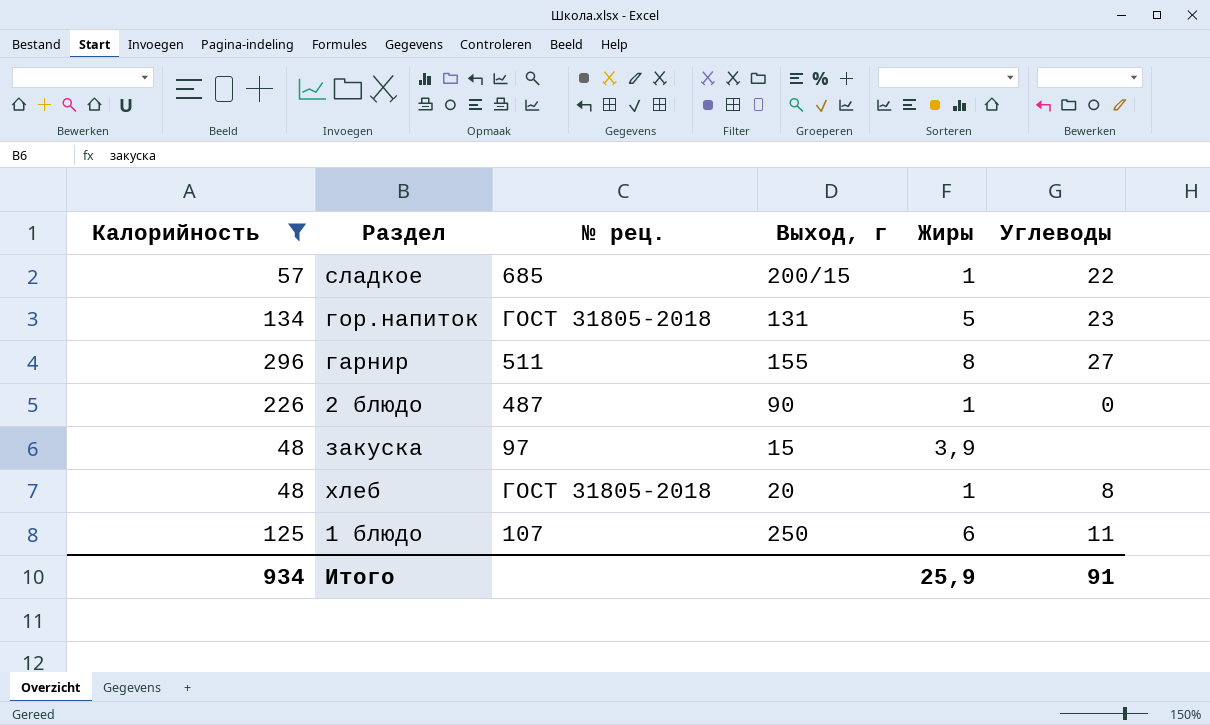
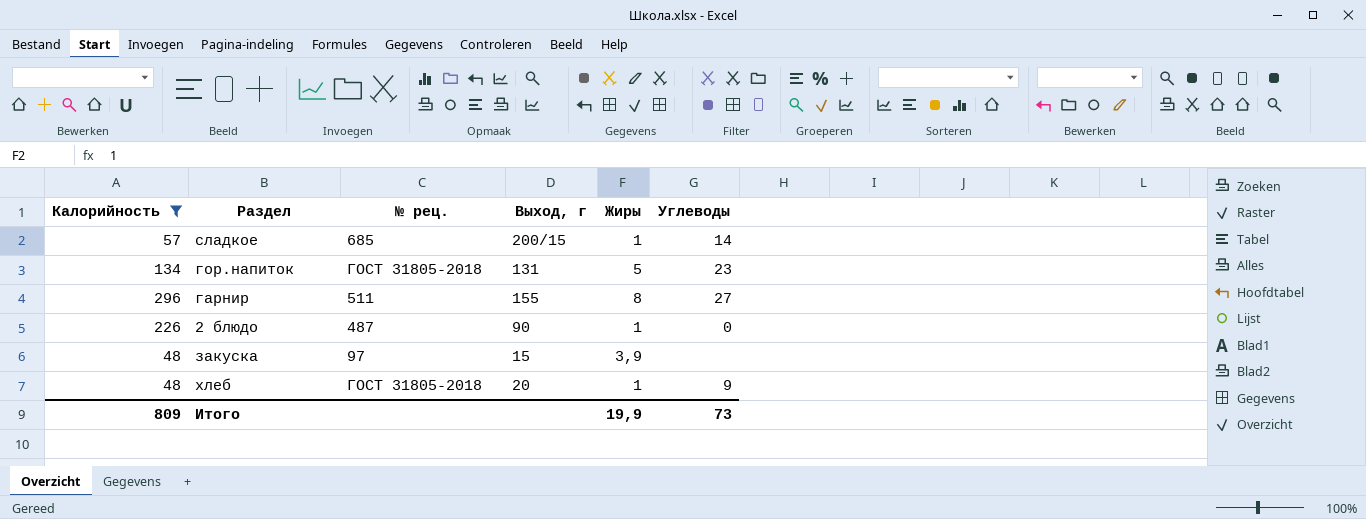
row 1 блюдо: 125 | 107 | 250 | 6 | 11 -> none
сладкое | Углеводы: 22 -> 14
хлеб | Углеводы: 8 -> 9
Итого | Калорийность: 934 -> 809
Итого | Жиры: 25,9 -> 19,9
Итого | Углеводы: 91 -> 73

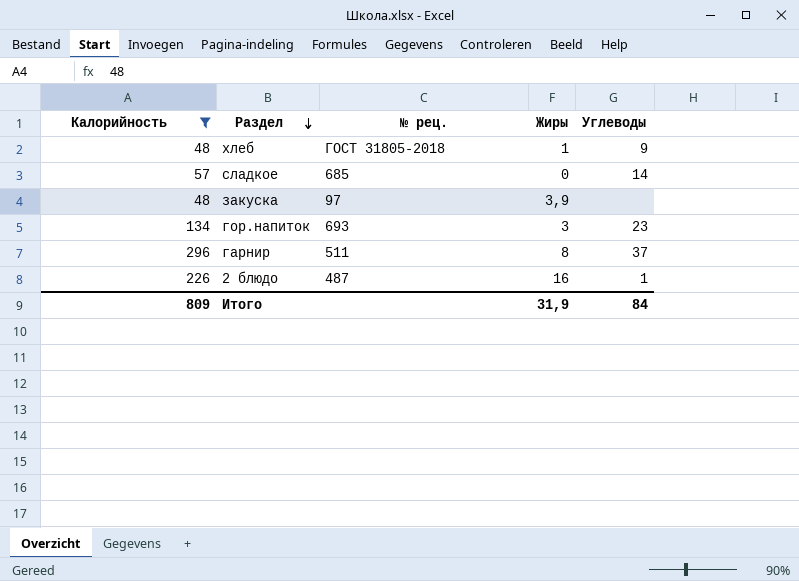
row order: none -> Раздел descending
column Выход, г | position: 4 -> none
сладкое | Жиры: 1 -> 0
гор.напиток | № рец.: ГОСТ 31805-2018 -> 693
гор.напиток | Жиры: 5 -> 3
гарнир | Углеводы: 27 -> 37
2 блюдо | Жиры: 1 -> 16
2 блюдо | Углеводы: 0 -> 1
Итого | Жиры: 19,9 -> 31,9
Итого | Углеводы: 73 -> 84

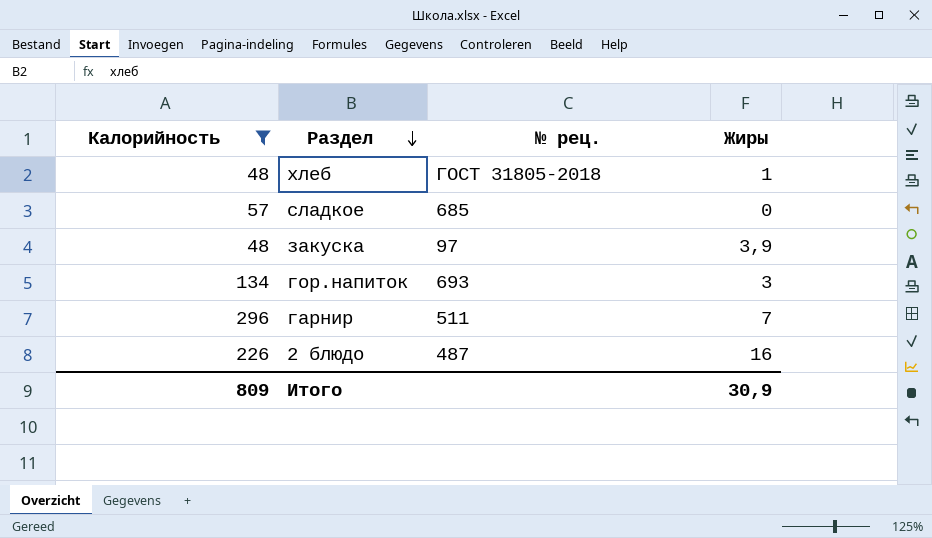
column Углеводы | position: 5 -> none
гарнир | Жиры: 8 -> 7
Итого | Жиры: 31,9 -> 30,9

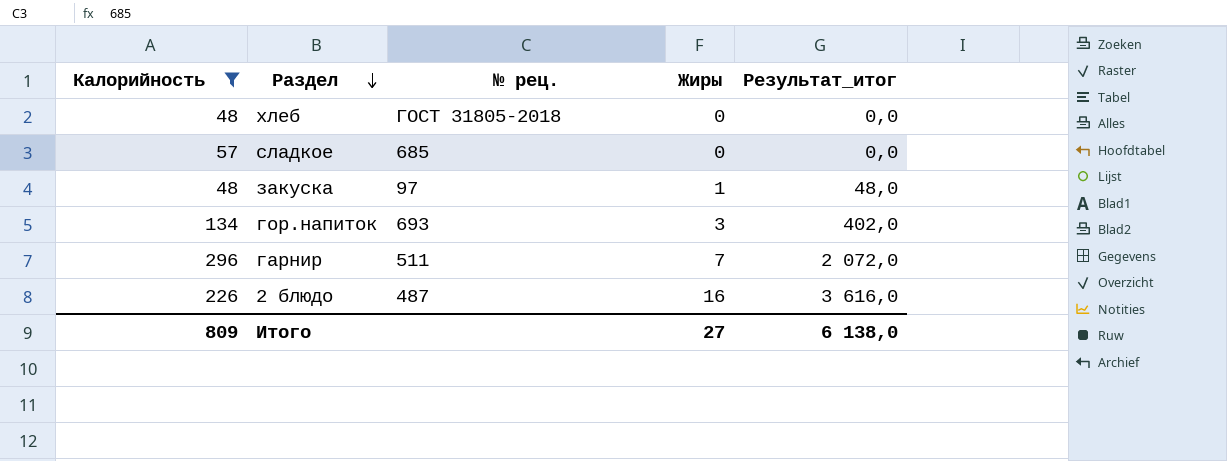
column Результат_итог | formula: none -> [Калорийность] * [Жиры]
хлеб | Жиры: 1 -> 0
закуска | Жиры: 3,9 -> 1
Итого | Жиры: 30,9 -> 27

